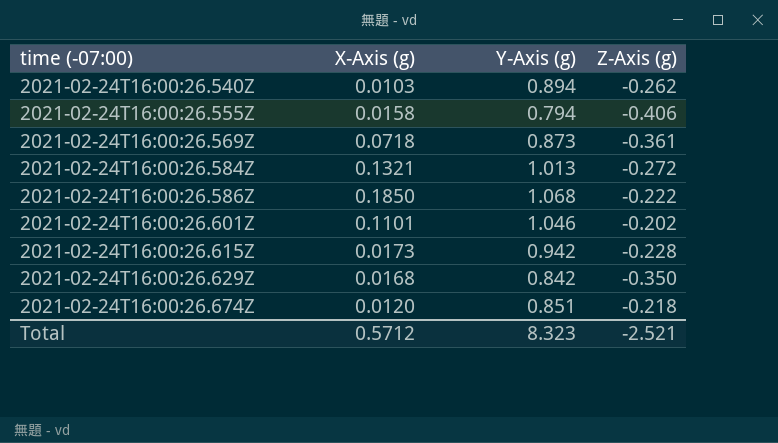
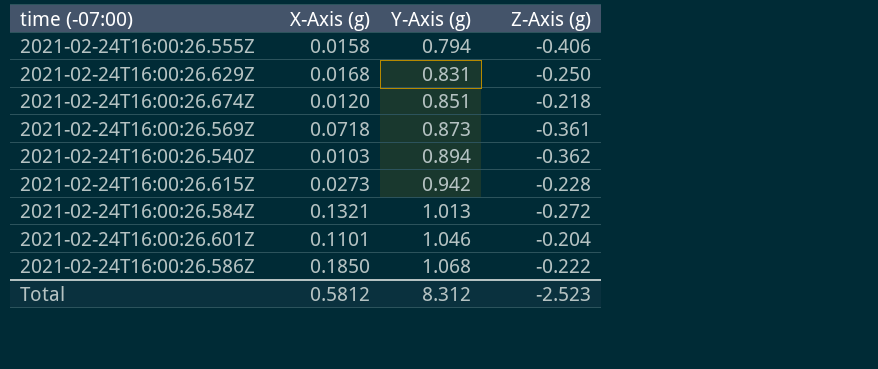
row order: time (-07:00) ascending -> Y-Axis (g) ascending
2021-02-24T16:00:26.629Z | Y-Axis (g): 0.842 -> 0.831
2021-02-24T16:00:26.629Z | Z-Axis (g): -0.350 -> -0.250
2021-02-24T16:00:26.540Z | Z-Axis (g): -0.262 -> -0.362
2021-02-24T16:00:26.615Z | X-Axis (g): 0.0173 -> 0.0273
2021-02-24T16:00:26.601Z | Z-Axis (g): -0.202 -> -0.204
Total | X-Axis (g): 0.5712 -> 0.5812
Total | Y-Axis (g): 8.323 -> 8.312
Total | Z-Axis (g): -2.521 -> -2.523

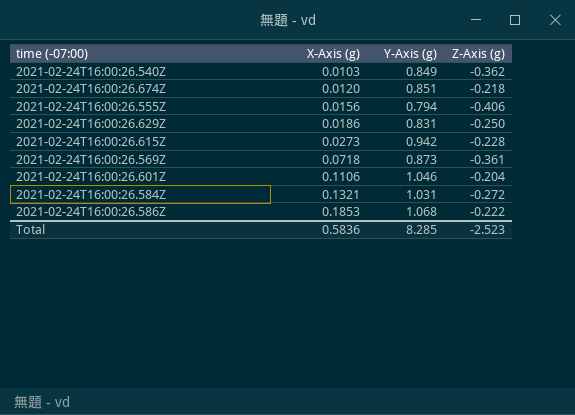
row order: Y-Axis (g) ascending -> X-Axis (g) ascending
2021-02-24T16:00:26.540Z | Y-Axis (g): 0.894 -> 0.849
2021-02-24T16:00:26.555Z | X-Axis (g): 0.0158 -> 0.0156
2021-02-24T16:00:26.629Z | X-Axis (g): 0.0168 -> 0.0186
2021-02-24T16:00:26.601Z | X-Axis (g): 0.1101 -> 0.1106
2021-02-24T16:00:26.584Z | Y-Axis (g): 1.013 -> 1.031
2021-02-24T16:00:26.586Z | X-Axis (g): 0.1850 -> 0.1853
Total | X-Axis (g): 0.5812 -> 0.5836
Total | Y-Axis (g): 8.312 -> 8.285

